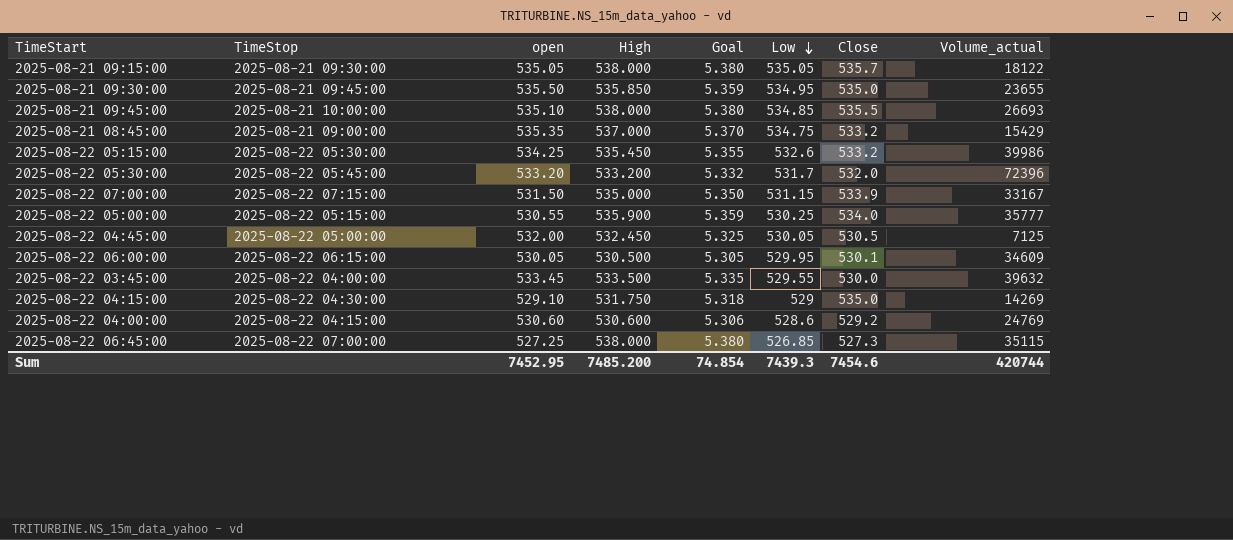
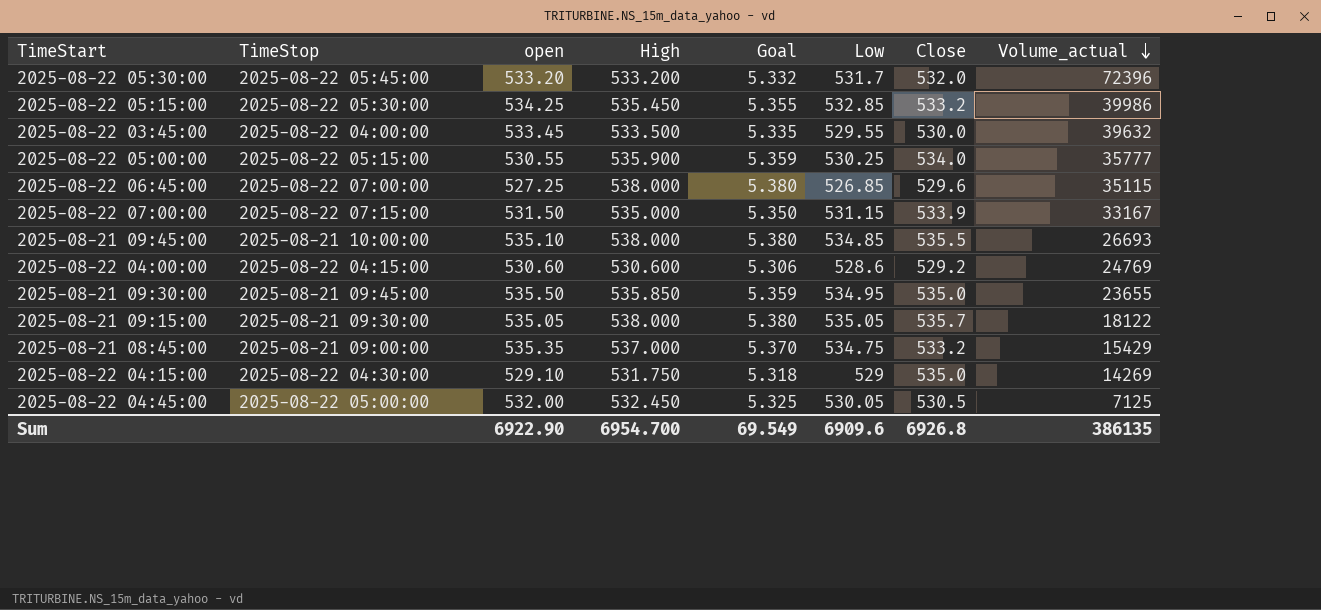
row order: Low descending -> Volume_actual descending
row 2025-08-22 06:00:00: 2025-08-22 06:15:00 | 530.05 | 530.500 | 5.305 | 529.95 | 530.1 | 34609 -> none
2025-08-22 05:15:00 | Low: 532.6 -> 532.85
2025-08-22 06:45:00 | Close: 527.3 -> 529.6
Sum | open: 7452.95 -> 6922.90
Sum | High: 7485.200 -> 6954.700
Sum | Goal: 74.854 -> 69.549
Sum | Low: 7439.3 -> 6909.6
Sum | Close: 7454.6 -> 6926.8
Sum | Volume_actual: 420744 -> 386135

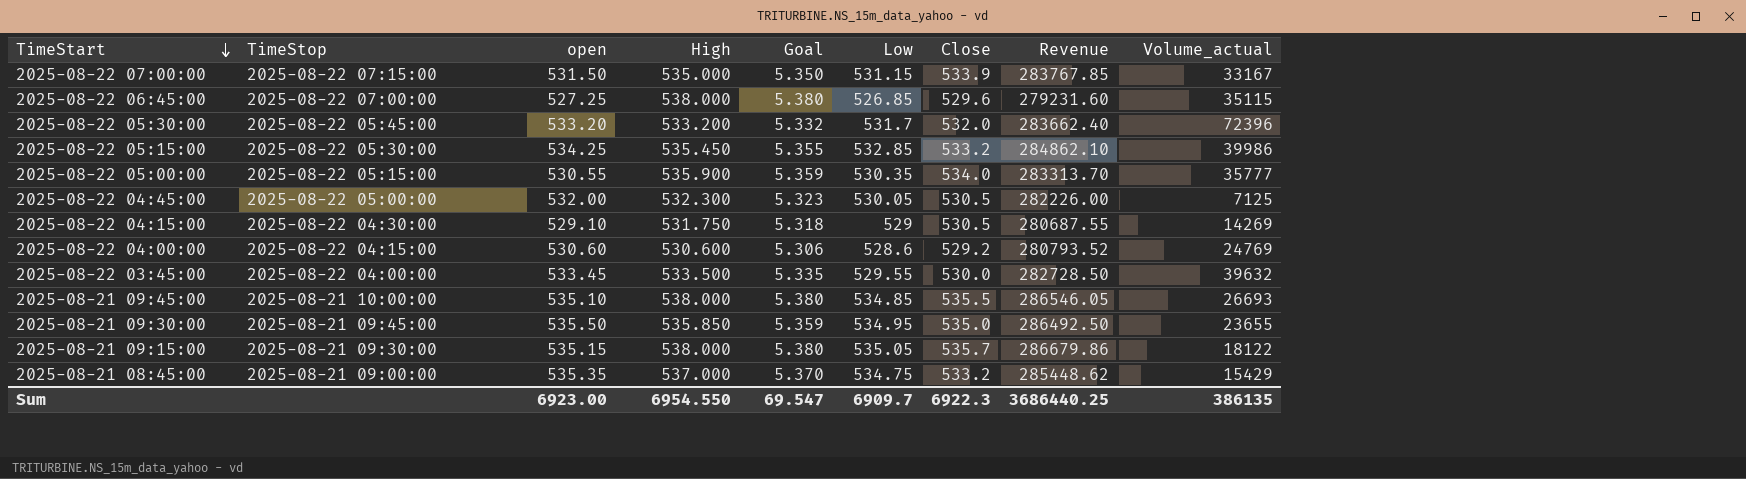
row order: Volume_actual descending -> TimeStart descending
column Revenue | formula: none -> [open] * [Close]
2025-08-22 05:00:00 | Low: 530.25 -> 530.35
2025-08-22 04:45:00 | High: 532.450 -> 532.300
2025-08-22 04:45:00 | Goal: 5.325 -> 5.323
2025-08-22 04:15:00 | Close: 535.0 -> 530.5
2025-08-21 09:15:00 | open: 535.05 -> 535.15
Sum | open: 6922.90 -> 6923.00
Sum | High: 6954.700 -> 6954.550
Sum | Goal: 69.549 -> 69.547
Sum | Low: 6909.6 -> 6909.7
Sum | Close: 6926.8 -> 6922.3

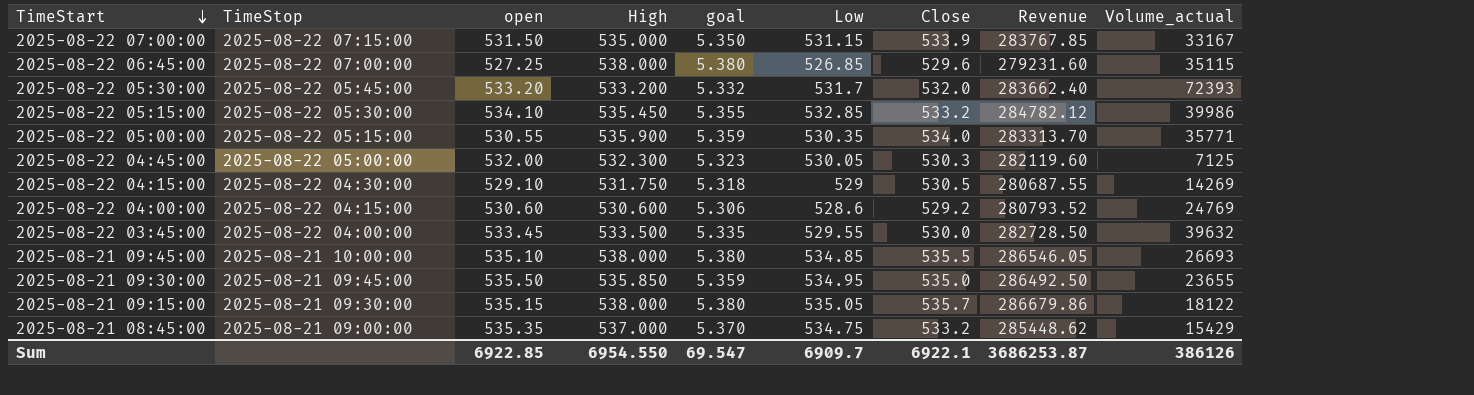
column name: Goal -> goal
2025-08-22 05:30:00 | Volume_actual: 72396 -> 72393
2025-08-22 05:15:00 | open: 534.25 -> 534.10
2025-08-22 05:15:00 | Revenue: 284862.10 -> 284782.12
2025-08-22 05:00:00 | Volume_actual: 35777 -> 35771
2025-08-22 04:45:00 | Close: 530.5 -> 530.3
2025-08-22 04:45:00 | Revenue: 282226.00 -> 282119.60
Sum | open: 6923.00 -> 6922.85
Sum | Close: 6922.3 -> 6922.1
Sum | Revenue: 3686440.25 -> 3686253.87
Sum | Volume_actual: 386135 -> 386126

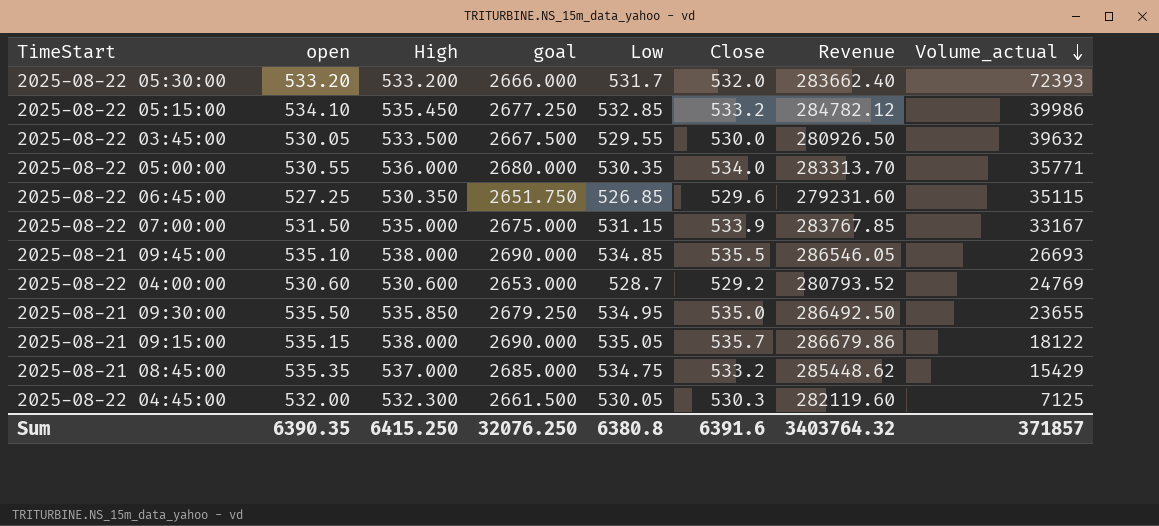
row order: TimeStart descending -> Volume_actual descending
column TimeStop | position: 2 -> none
column goal | formula: [High] * 0.01 -> [High] * 5
row 2025-08-22 04:15:00: 2025-08-22 04:30:00 | 529.10 | 531.750 | 5.318 | 529 | 530.5 | 280687.55 | 14269 -> none
2025-08-22 03:45:00 | open: 533.45 -> 530.05
2025-08-22 03:45:00 | Revenue: 282728.50 -> 280926.50
2025-08-22 05:00:00 | High: 535.900 -> 536.000
2025-08-22 06:45:00 | High: 538.000 -> 530.350
2025-08-22 04:00:00 | Low: 528.6 -> 528.7
Sum | open: 6922.85 -> 6390.35
Sum | High: 6954.550 -> 6415.250
Sum | goal: 69.547 -> 32076.250
Sum | Low: 6909.7 -> 6380.8
Sum | Close: 6922.1 -> 6391.6
Sum | Revenue: 3686253.87 -> 3403764.32
Sum | Volume_actual: 386126 -> 371857

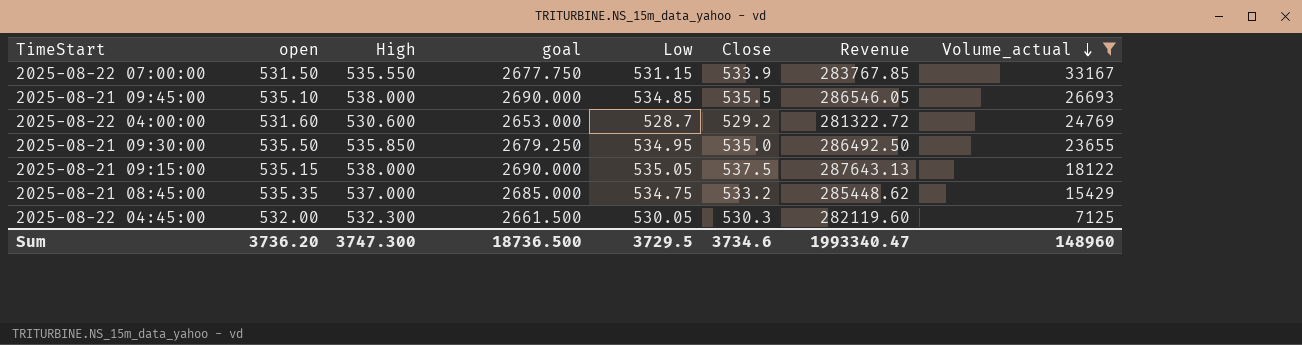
filter: none -> Volume_actual <= 33167
2025-08-22 07:00:00 | High: 535.000 -> 535.550
2025-08-22 07:00:00 | goal: 2675.000 -> 2677.750
2025-08-22 04:00:00 | open: 530.60 -> 531.60
2025-08-22 04:00:00 | Revenue: 280793.52 -> 281322.72
2025-08-21 09:15:00 | Close: 535.7 -> 537.5
2025-08-21 09:15:00 | Revenue: 286679.86 -> 287643.13
Sum | open: 6390.35 -> 3736.20
Sum | High: 6415.250 -> 3747.300
Sum | goal: 32076.250 -> 18736.500
Sum | Low: 6380.8 -> 3729.5
Sum | Close: 6391.6 -> 3734.6
Sum | Revenue: 3403764.32 -> 1993340.47
Sum | Volume_actual: 371857 -> 148960

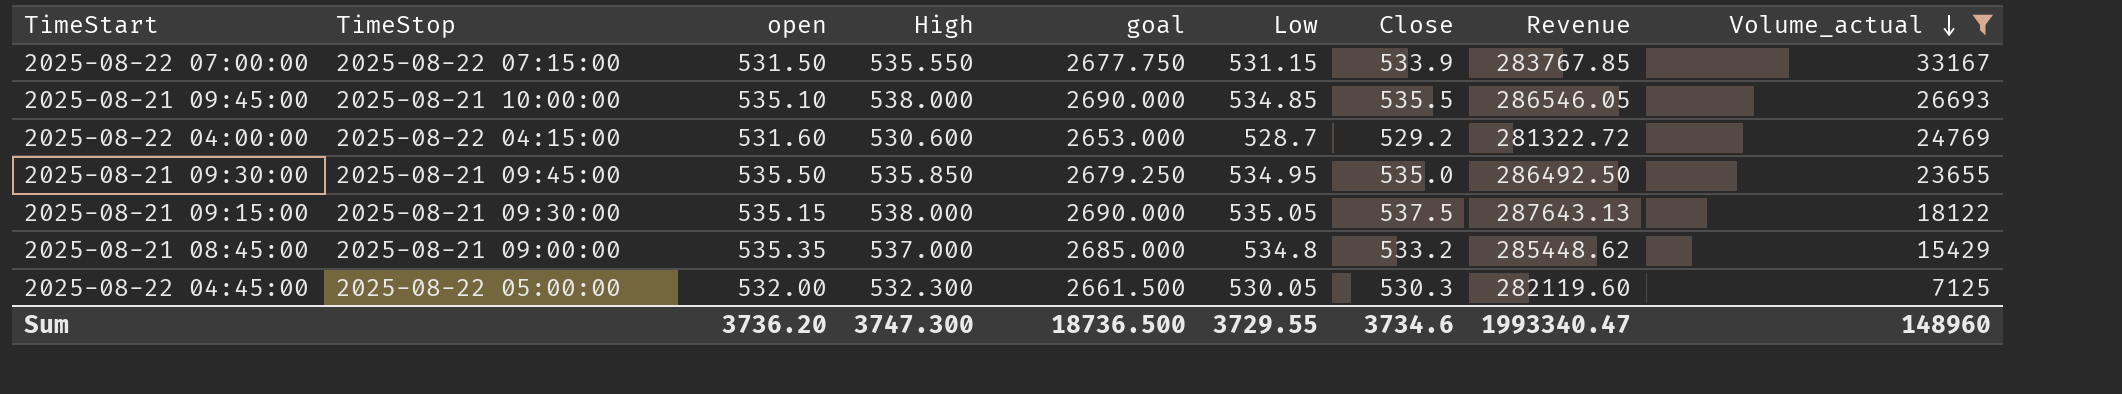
column TimeStop | position: none -> 2
2025-08-21 08:45:00 | Low: 534.75 -> 534.8
Sum | Low: 3729.5 -> 3729.55

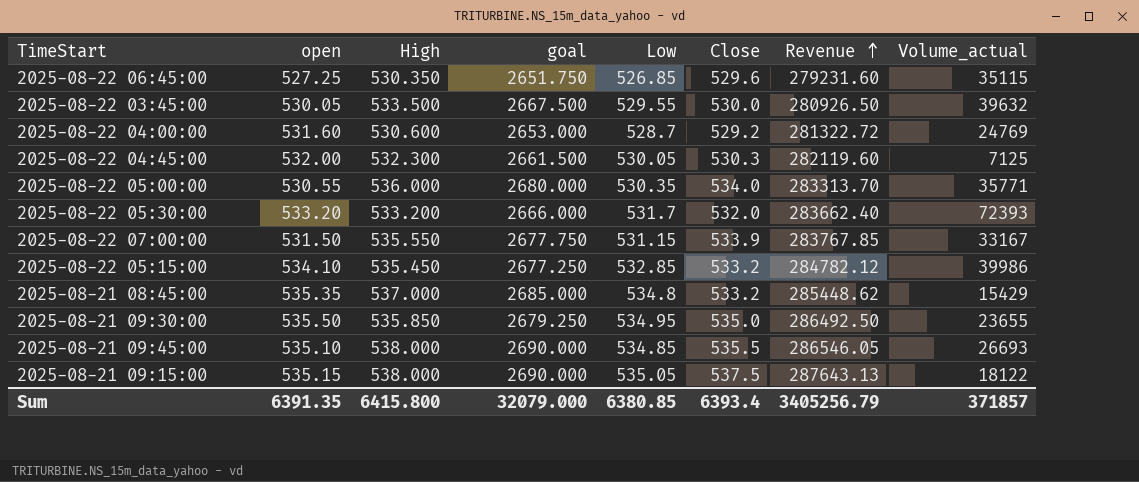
filter: Volume_actual <= 33167 -> none
row order: Volume_actual descending -> Revenue ascending
column TimeStop | position: 2 -> none
Sum | open: 3736.20 -> 6391.35
Sum | High: 3747.300 -> 6415.800
Sum | goal: 18736.500 -> 32079.000
Sum | Low: 3729.55 -> 6380.85
Sum | Close: 3734.6 -> 6393.4
Sum | Revenue: 1993340.47 -> 3405256.79
Sum | Volume_actual: 148960 -> 371857

